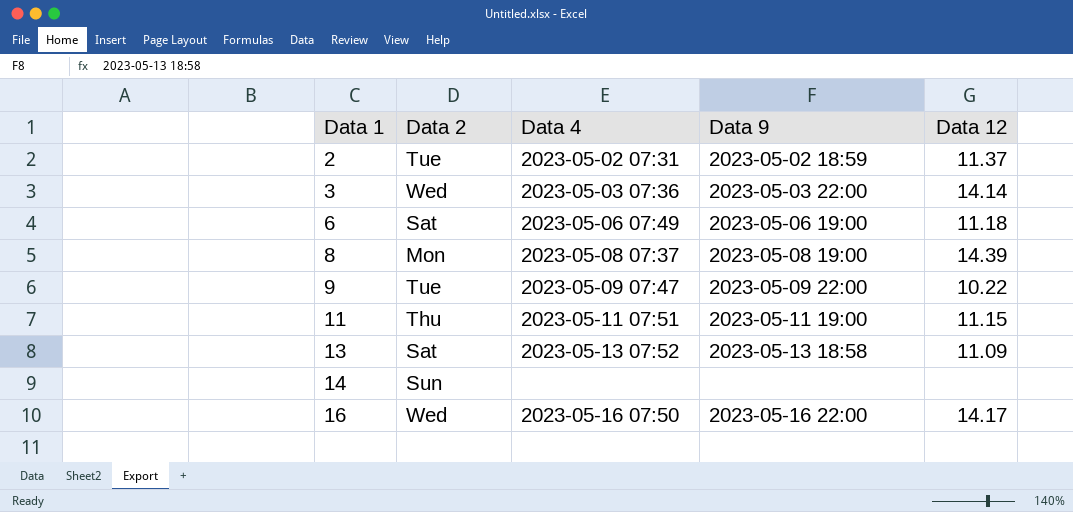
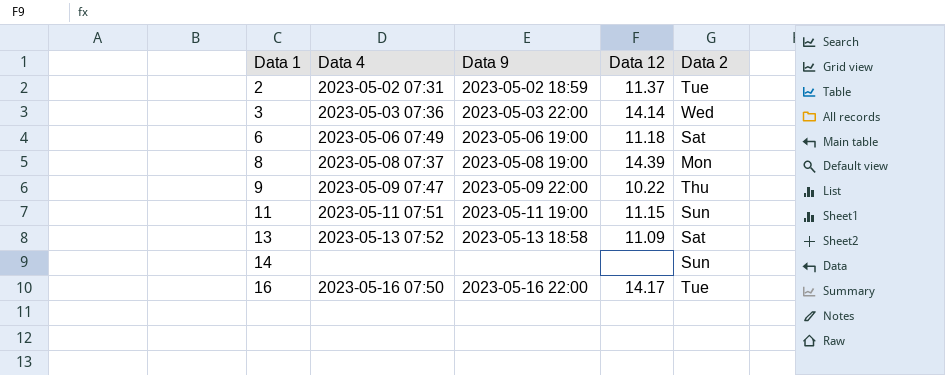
column Data 2 | position: 2 -> 5
9 | Data 2: Tue -> Thu
11 | Data 2: Thu -> Sun
16 | Data 2: Wed -> Tue

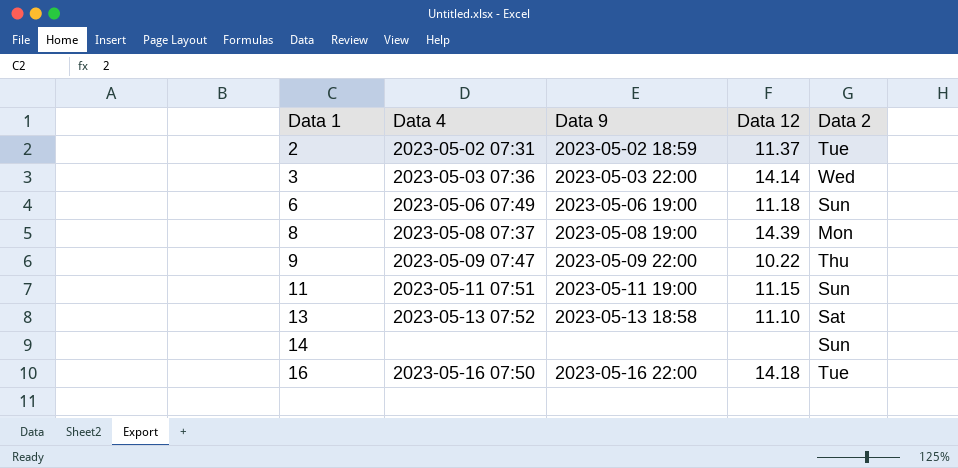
6 | Data 2: Sat -> Sun
13 | Data 12: 11.09 -> 11.10
16 | Data 12: 14.17 -> 14.18

